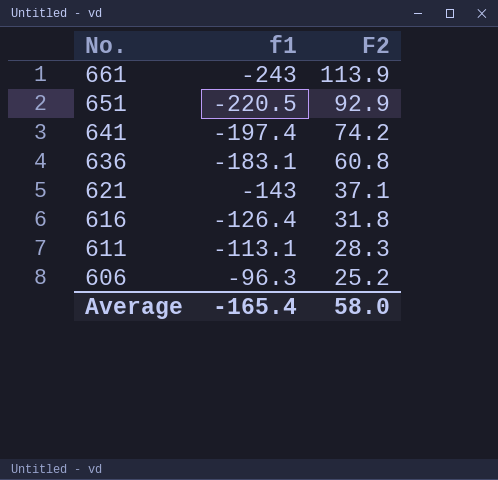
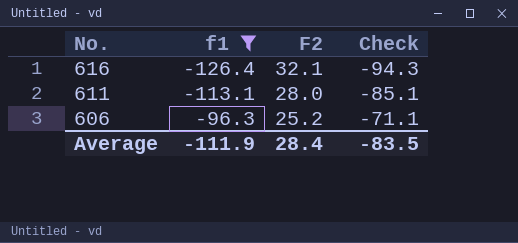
filter: none -> f1 >= -126.4
column Check | formula: none -> [f1] + [F2]
616 | F2: 31.8 -> 32.1
611 | F2: 28.3 -> 28.0
Average | f1: -165.4 -> -111.9
Average | F2: 58.0 -> 28.4

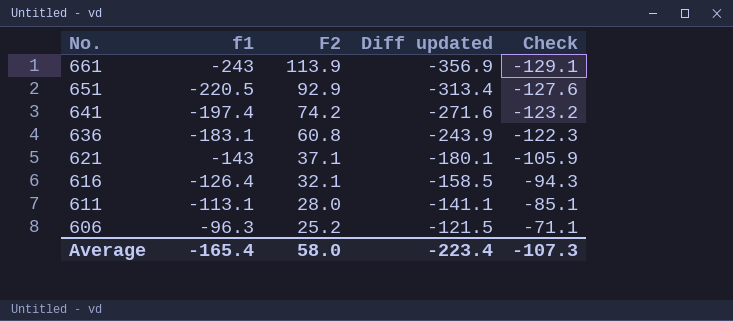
filter: f1 >= -126.4 -> none
column Diff updated | formula: none -> [f1] - [F2]
Average | f1: -111.9 -> -165.4
Average | F2: 28.4 -> 58.0
Average | Check: -83.5 -> -107.3

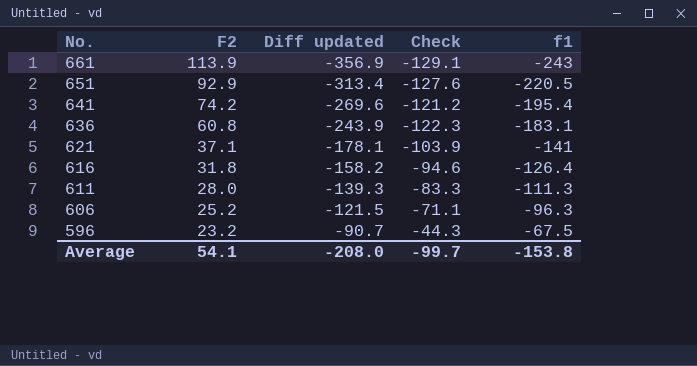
column f1 | position: 2 -> 5
641 | Diff updated: -271.6 -> -269.6
641 | Check: -123.2 -> -121.2
641 | f1: -197.4 -> -195.4
621 | Diff updated: -180.1 -> -178.1
621 | Check: -105.9 -> -103.9
621 | f1: -143 -> -141
616 | F2: 32.1 -> 31.8
616 | Diff updated: -158.5 -> -158.2
616 | Check: -94.3 -> -94.6
611 | Diff updated: -141.1 -> -139.3
611 | Check: -85.1 -> -83.3
611 | f1: -113.1 -> -111.3
row 596: none -> 23.2 | -90.7 | -44.3 | -67.5
Average | F2: 58.0 -> 54.1
Average | Diff updated: -223.4 -> -208.0
Average | Check: -107.3 -> -99.7
Average | f1: -165.4 -> -153.8

